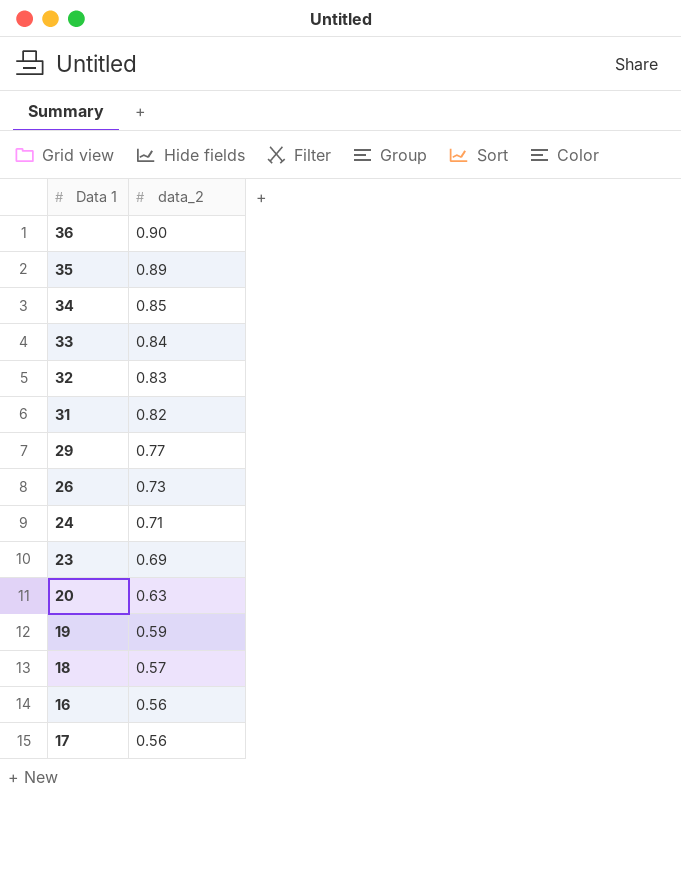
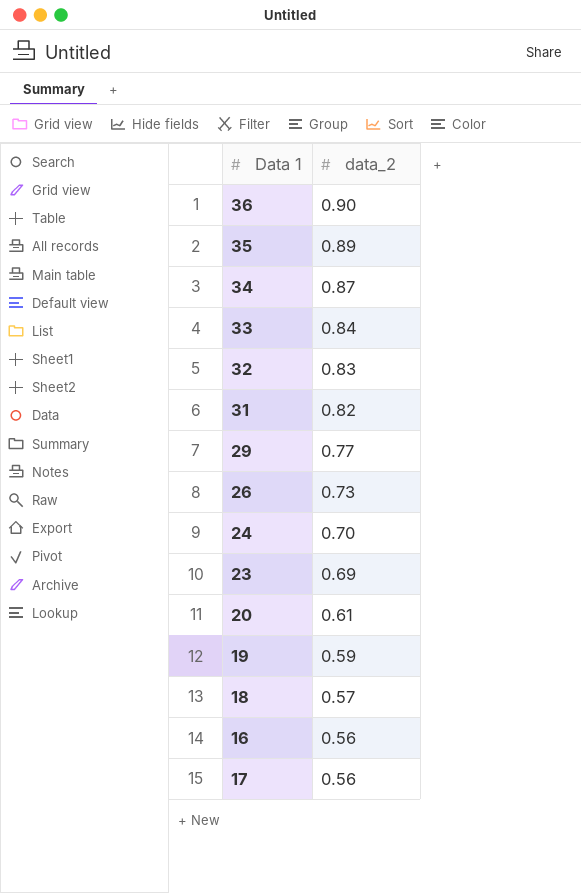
34 | data_2: 0.85 -> 0.87
24 | data_2: 0.71 -> 0.70
20 | data_2: 0.63 -> 0.61

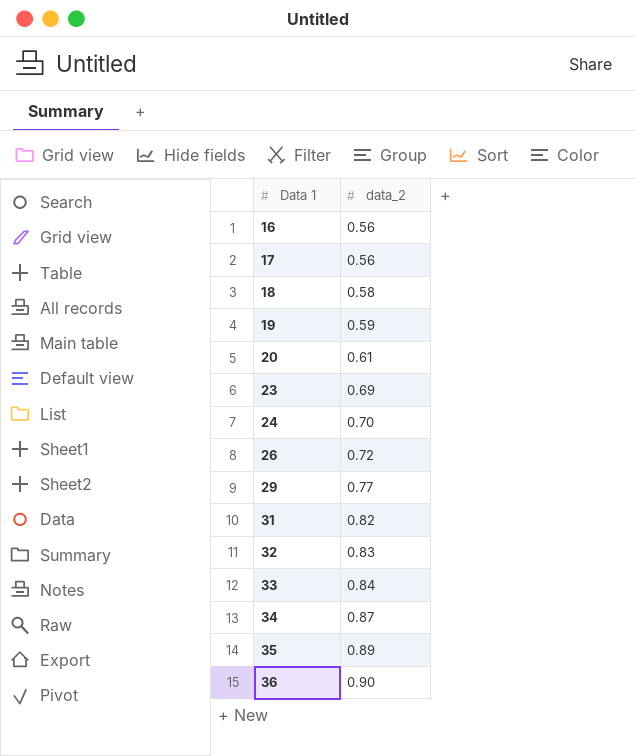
row order: data_2 descending -> Data 1 ascending
18 | data_2: 0.57 -> 0.58
26 | data_2: 0.73 -> 0.72

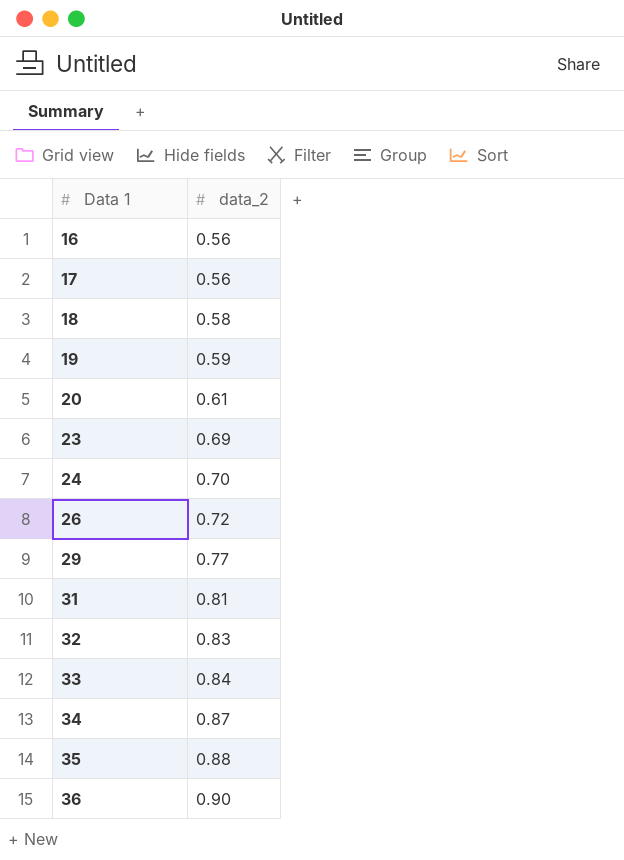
31 | data_2: 0.82 -> 0.81
35 | data_2: 0.89 -> 0.88

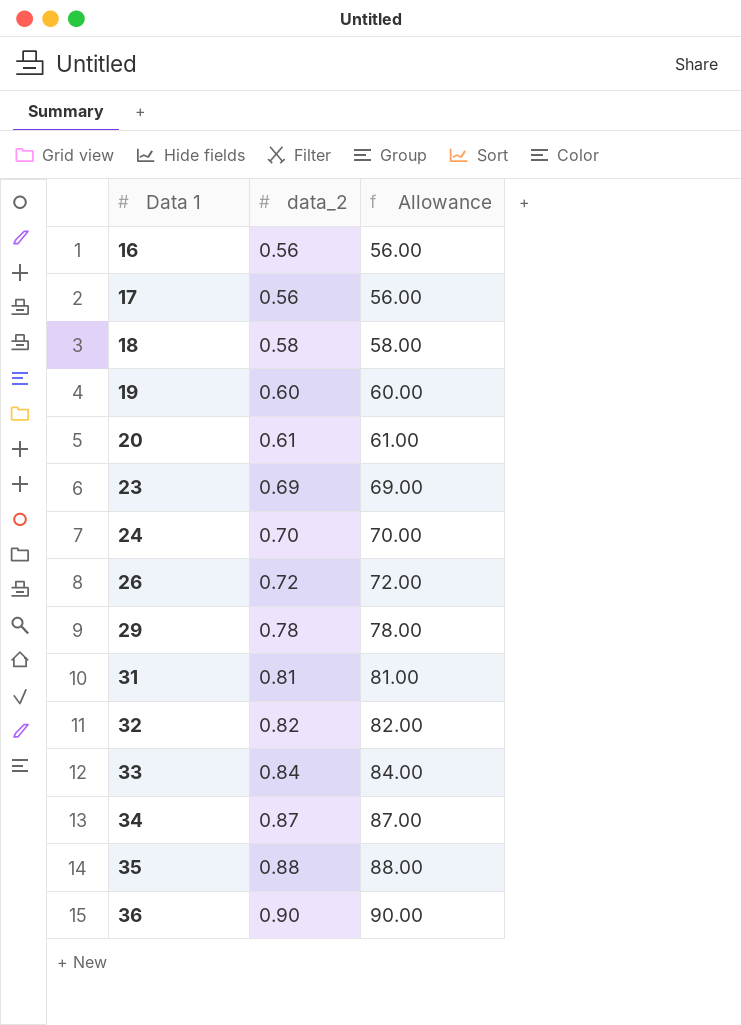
column Allowance | formula: none -> [data_2] * 100
19 | data_2: 0.59 -> 0.60
29 | data_2: 0.77 -> 0.78
32 | data_2: 0.83 -> 0.82

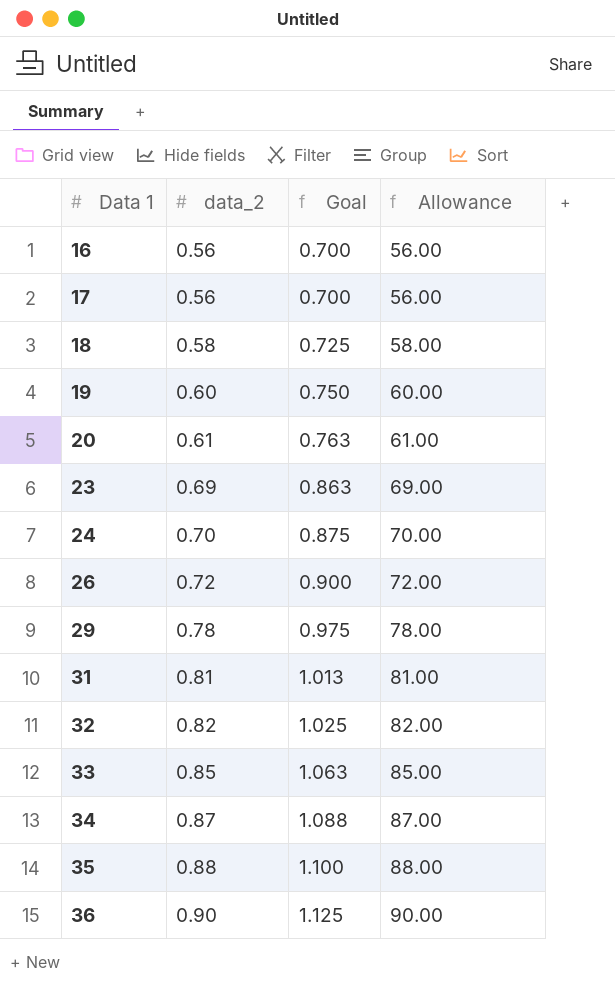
column Goal | formula: none -> [data_2] * 1.25
33 | data_2: 0.84 -> 0.85
33 | Allowance: 84.00 -> 85.00

